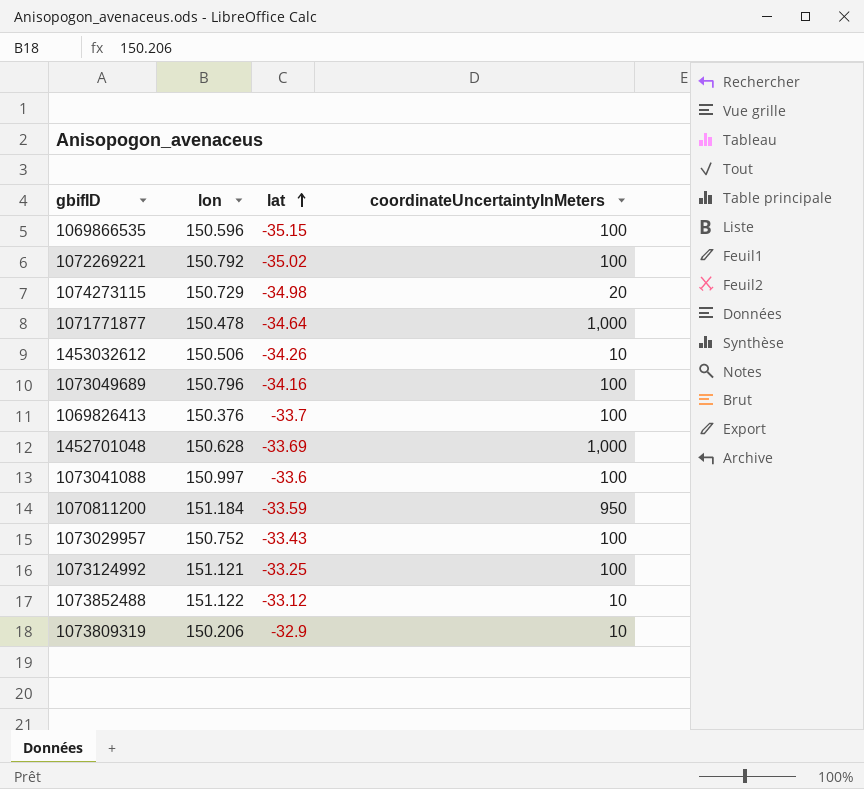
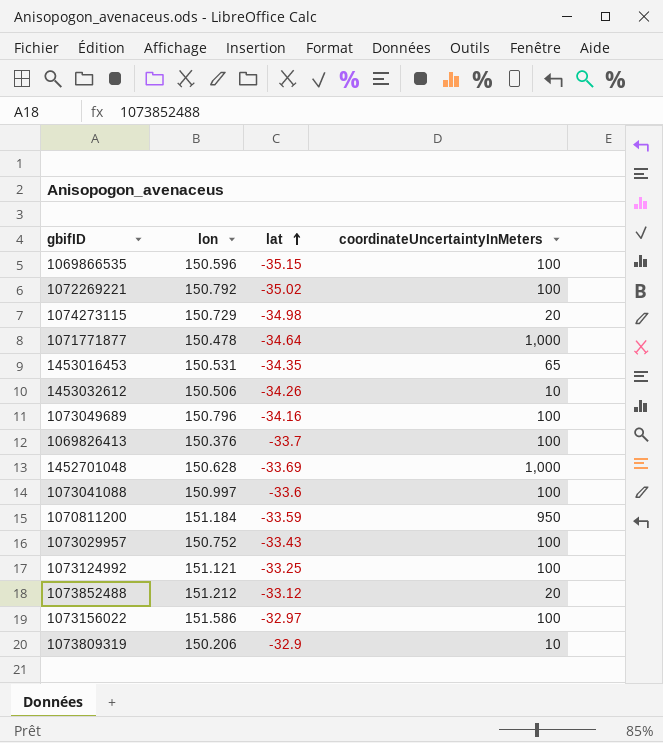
row 1453016453: none -> 150.531 | -34.35 | 65
1073852488 | lon: 151.122 -> 151.212
1073852488 | coordinateUncertaintyInMeters: 10 -> 20
row 1073156022: none -> 151.586 | -32.97 | 100

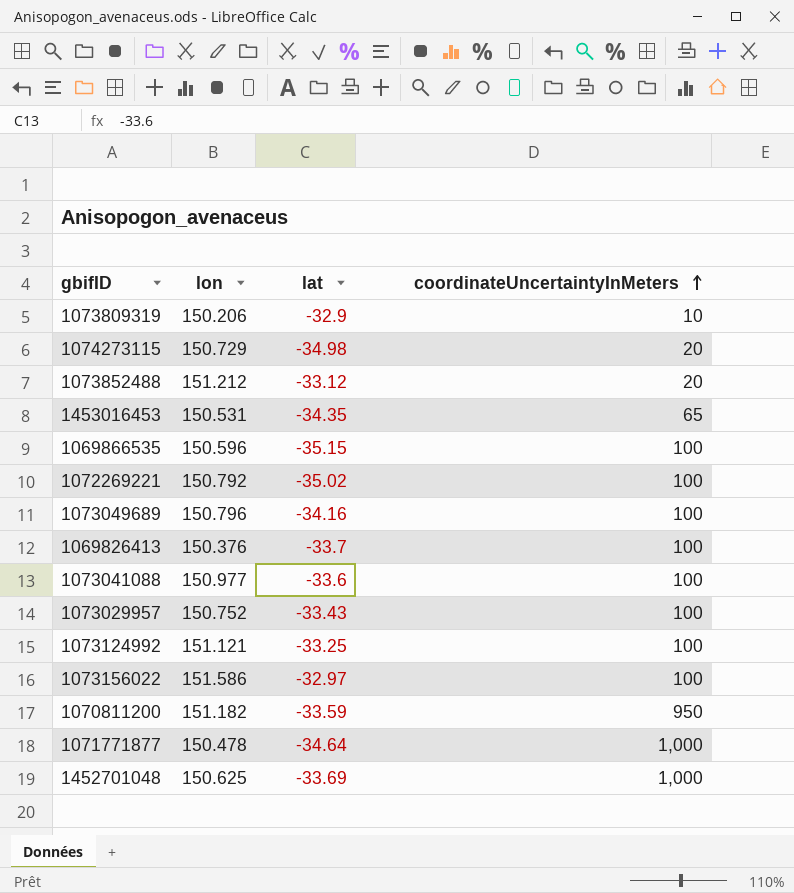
row order: lat ascending -> coordinateUncertaintyInMeters ascending
row 1453032612: 150.506 | -34.26 | 10 -> none
1073041088 | lon: 150.997 -> 150.977
1070811200 | lon: 151.184 -> 151.182
1452701048 | lon: 150.628 -> 150.625

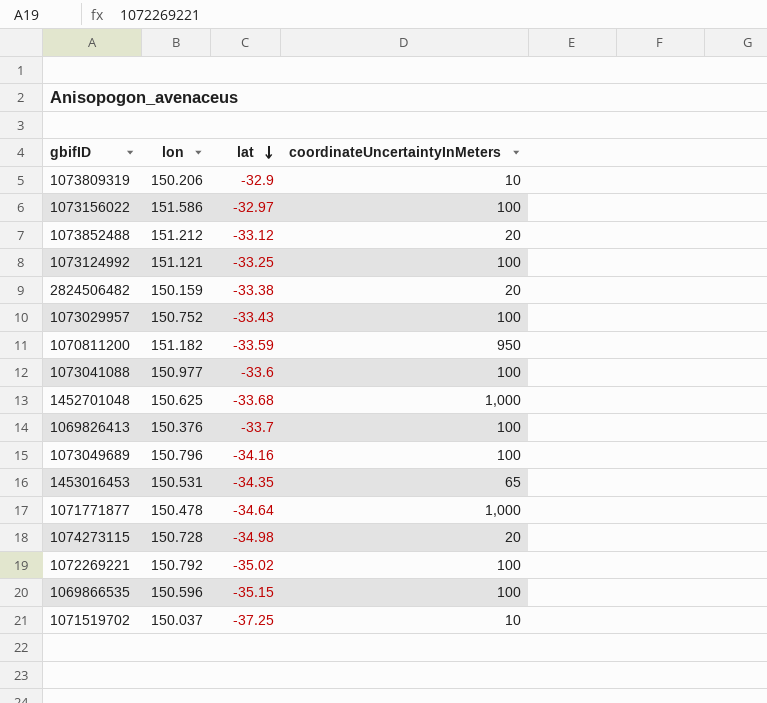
row order: coordinateUncertaintyInMeters ascending -> lat descending
row 2824506482: none -> 150.159 | -33.38 | 20
1452701048 | lat: -33.69 -> -33.68
1074273115 | lon: 150.729 -> 150.728
row 1071519702: none -> 150.037 | -37.25 | 10

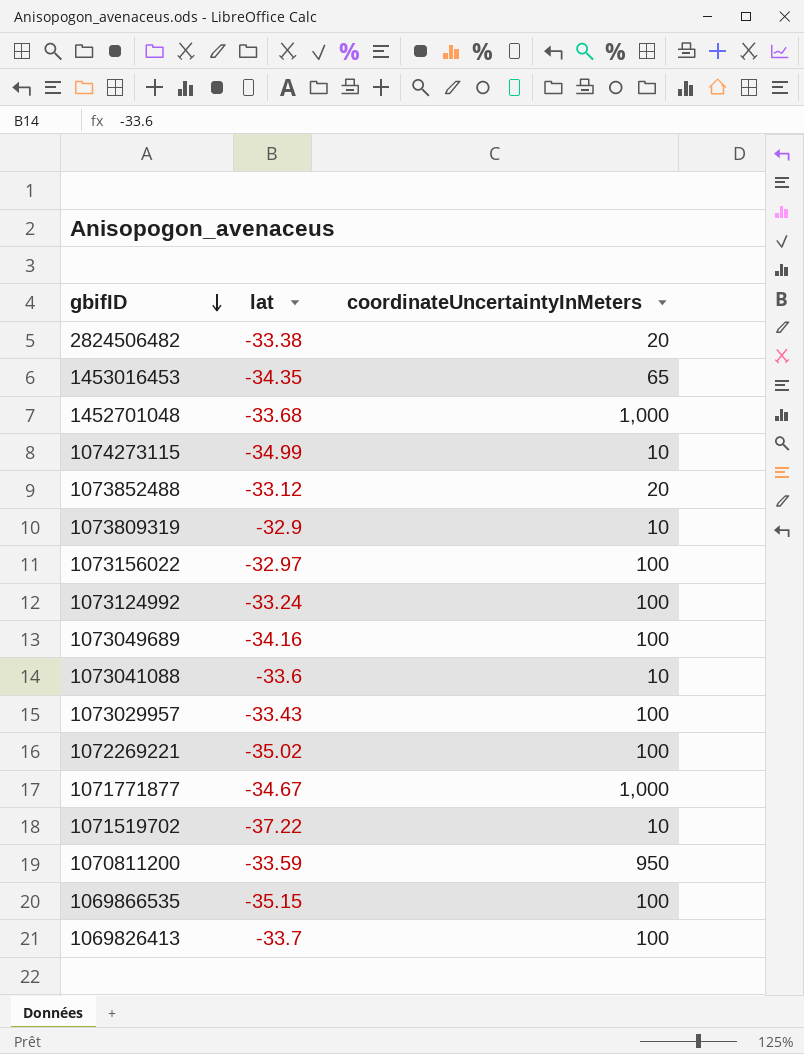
row order: lat descending -> gbifID descending
column lon | position: 2 -> none
1074273115 | lat: -34.98 -> -34.99
1074273115 | coordinateUncertaintyInMeters: 20 -> 10
1073124992 | lat: -33.25 -> -33.24
1073041088 | coordinateUncertaintyInMeters: 100 -> 10
1071771877 | lat: -34.64 -> -34.67
1071519702 | lat: -37.25 -> -37.22

